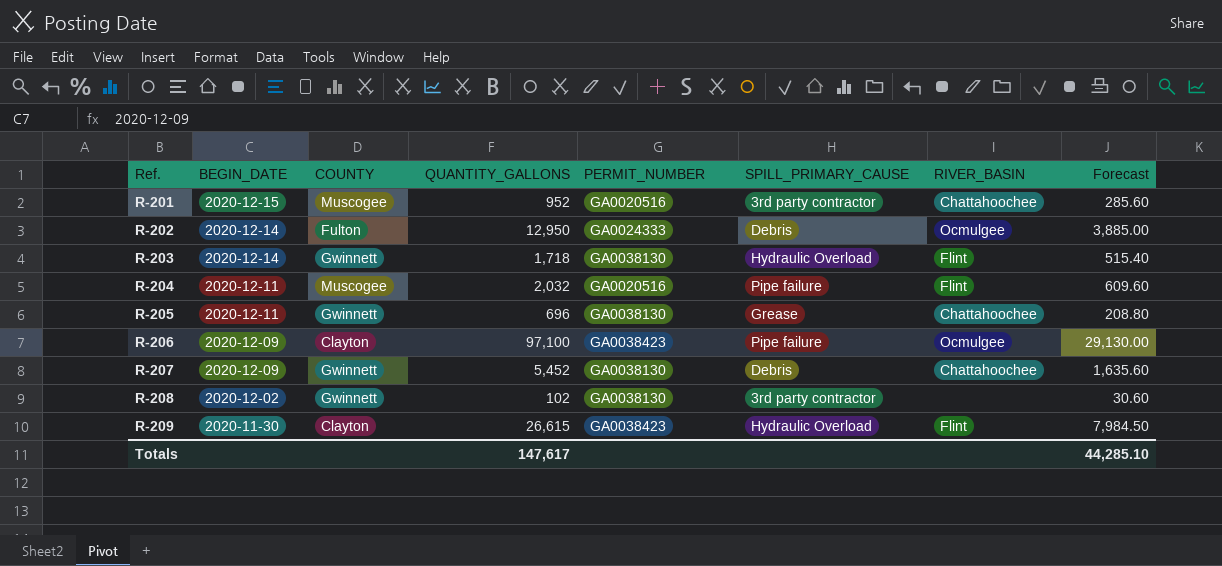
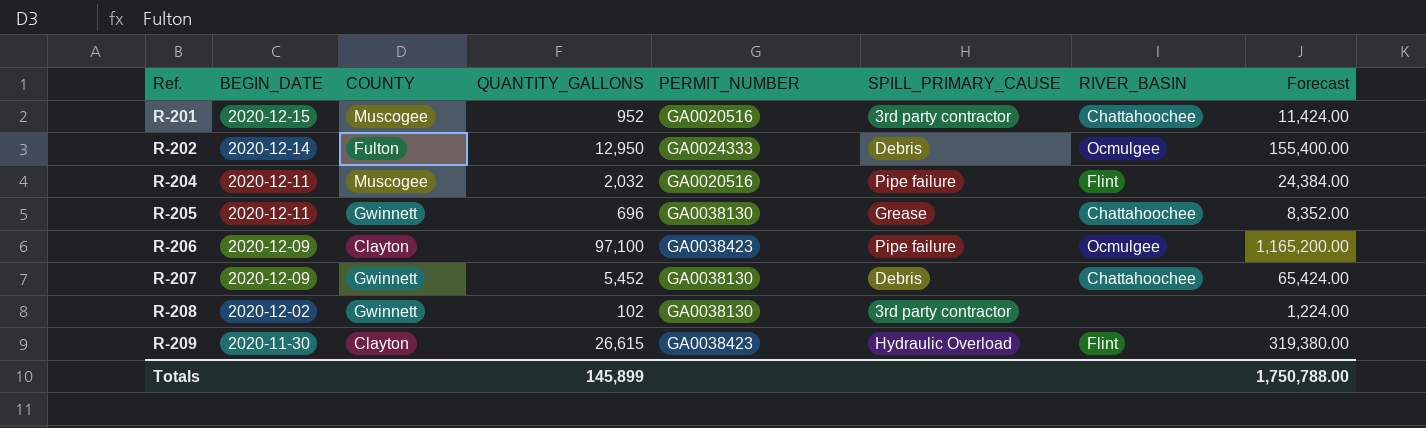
column Forecast | formula: [QUANTITY_GALLONS] * 0.3 -> [QUANTITY_GALLONS] * 12
row R-203: 2020-12-14 | Gwinnett | 1,718 | GA0038130 | Hydraulic Overload | Flint | 515.40 -> none
Totals | QUANTITY_GALLONS: 147,617 -> 145,899
Totals | Forecast: 44,285.10 -> 1,750,788.00

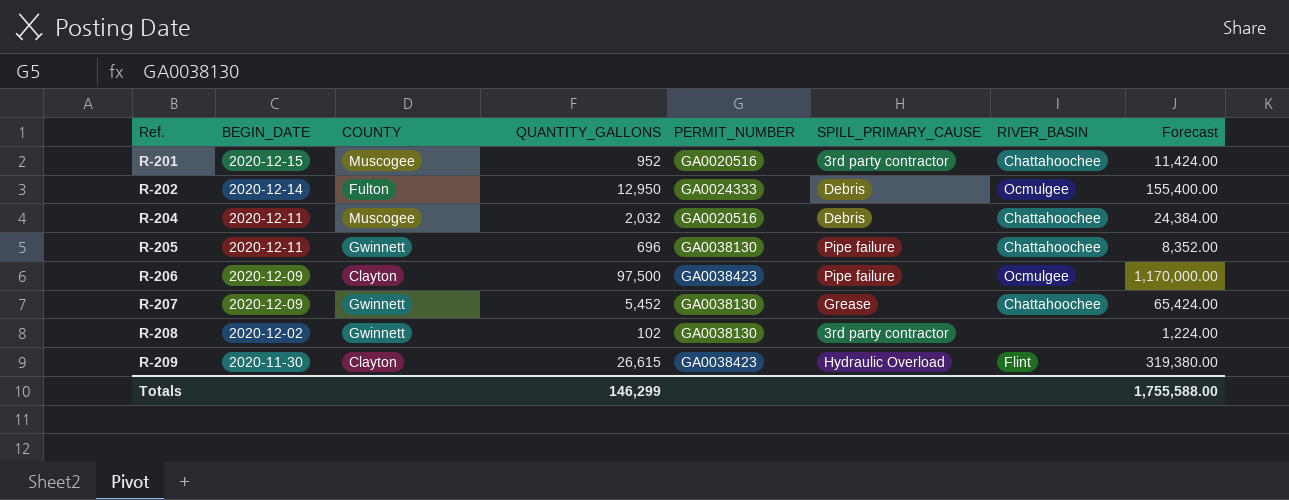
R-204 | SPILL_PRIMARY_CAUSE: Pipe failure -> Debris
R-204 | RIVER_BASIN: Flint -> Chattahoochee
R-205 | SPILL_PRIMARY_CAUSE: Grease -> Pipe failure
R-206 | QUANTITY_GALLONS: 97,100 -> 97,500
R-206 | Forecast: 1,165,200.00 -> 1,170,000.00
R-207 | SPILL_PRIMARY_CAUSE: Debris -> Grease
Totals | QUANTITY_GALLONS: 145,899 -> 146,299
Totals | Forecast: 1,750,788.00 -> 1,755,588.00

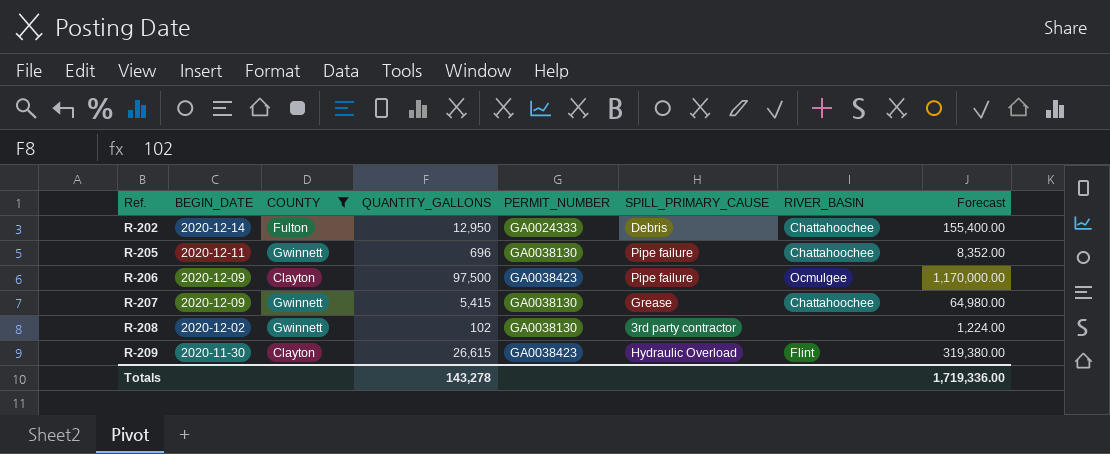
filter: none -> COUNTY != Muscogee
R-202 | RIVER_BASIN: Ocmulgee -> Chattahoochee
R-207 | QUANTITY_GALLONS: 5,452 -> 5,415
R-207 | Forecast: 65,424.00 -> 64,980.00
Totals | QUANTITY_GALLONS: 146,299 -> 143,278
Totals | Forecast: 1,755,588.00 -> 1,719,336.00

